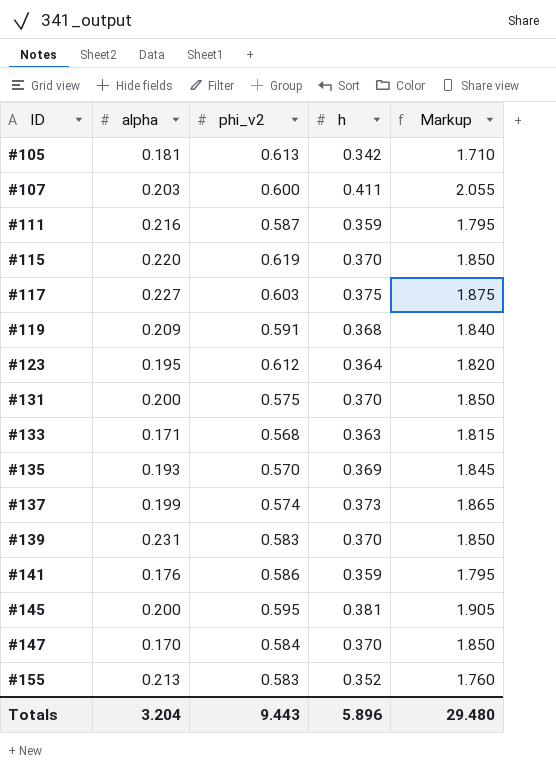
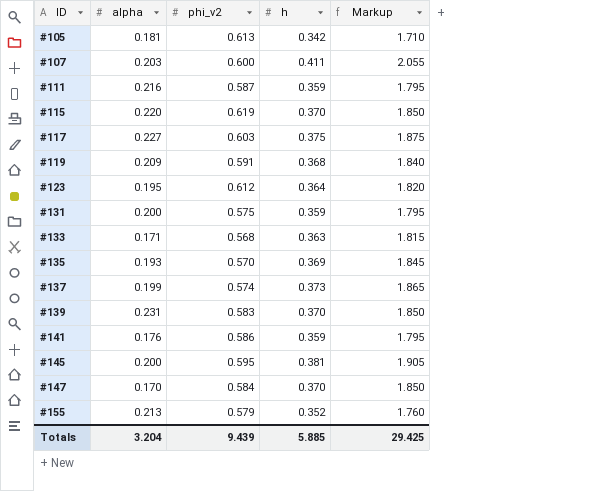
#131 | h: 0.370 -> 0.359
#131 | Markup: 1.850 -> 1.795
#155 | phi_v2: 0.583 -> 0.579
Totals | phi_v2: 9.443 -> 9.439
Totals | h: 5.896 -> 5.885
Totals | Markup: 29.480 -> 29.425

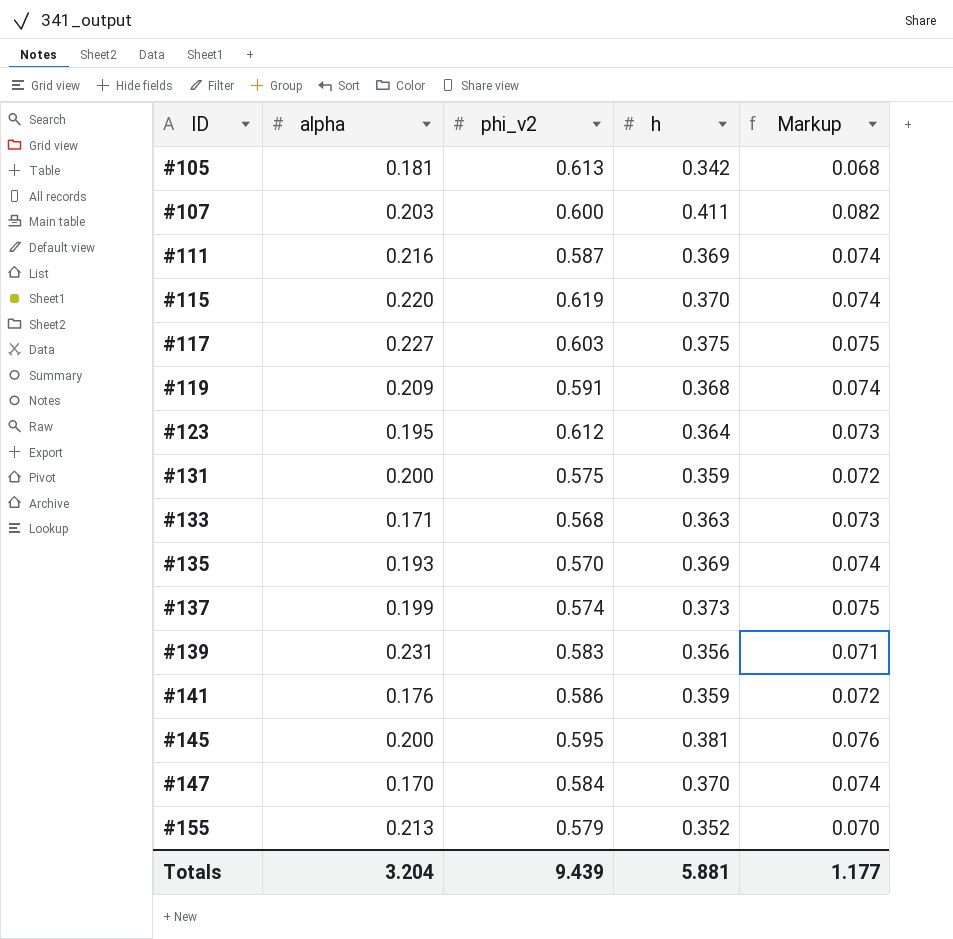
column Markup | formula: [h] * 5 -> [h] * 0.2
#111 | h: 0.359 -> 0.369
#139 | h: 0.370 -> 0.356
Totals | h: 5.885 -> 5.881
Totals | Markup: 29.425 -> 1.177

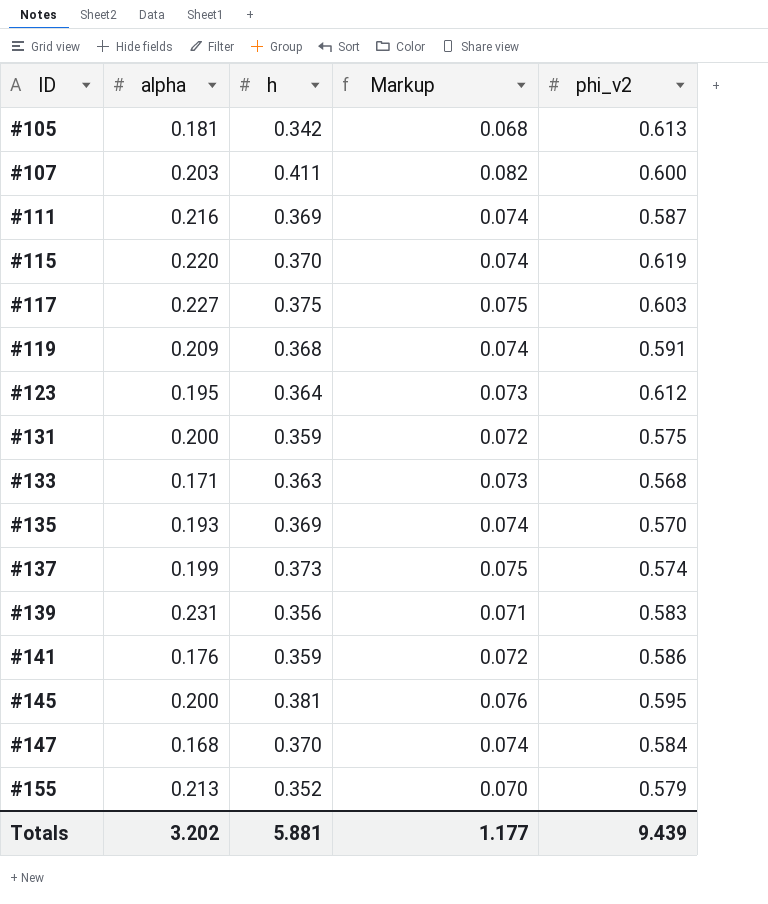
column phi_v2 | position: 3 -> 5
#147 | alpha: 0.170 -> 0.168
Totals | alpha: 3.204 -> 3.202

